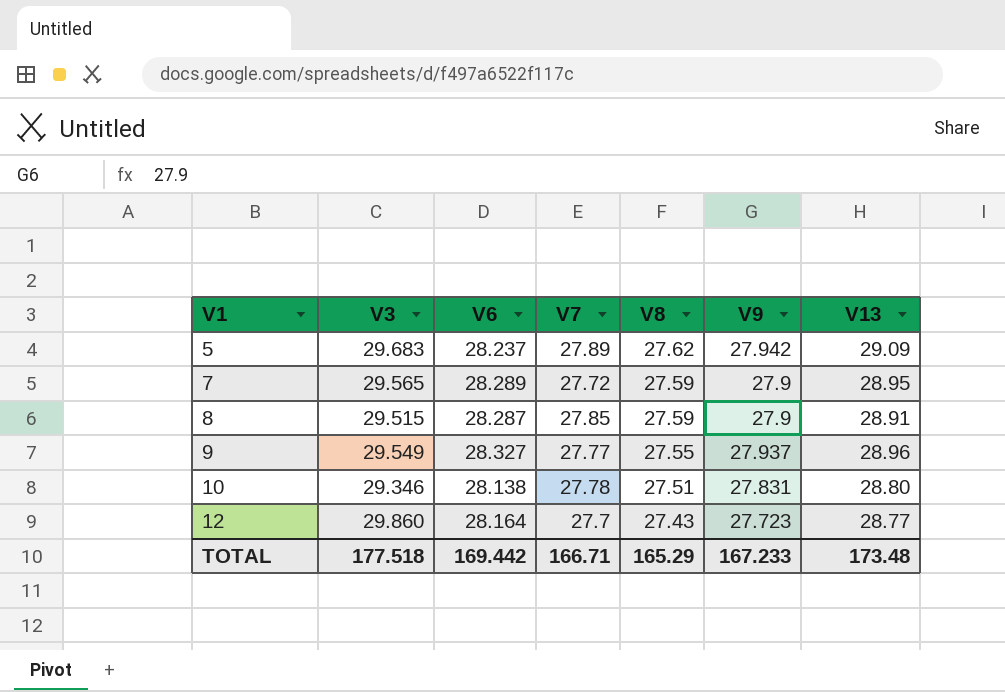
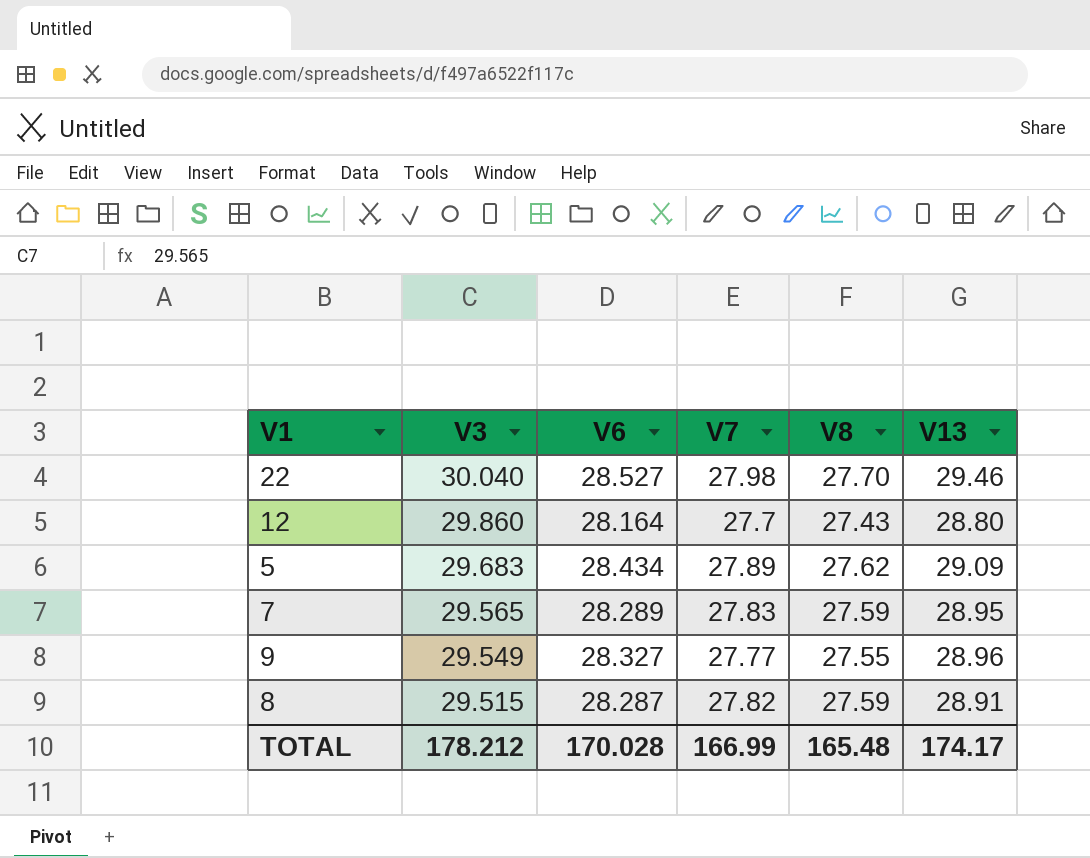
row order: V1 ascending -> V3 descending
column V9 | position: 6 -> none
row 10: 29.346 | 28.138 | 27.78 | 27.51 | 27.831 | 28.80 -> none
row 22: none -> 30.040 | 28.527 | 27.98 | 27.70 | 29.46
12 | V13: 28.77 -> 28.80
5 | V6: 28.237 -> 28.434
7 | V7: 27.72 -> 27.83
8 | V7: 27.85 -> 27.82
TOTAL | V3: 177.518 -> 178.212
TOTAL | V6: 169.442 -> 170.028
TOTAL | V7: 166.71 -> 166.99
TOTAL | V8: 165.29 -> 165.48
TOTAL | V13: 173.48 -> 174.17

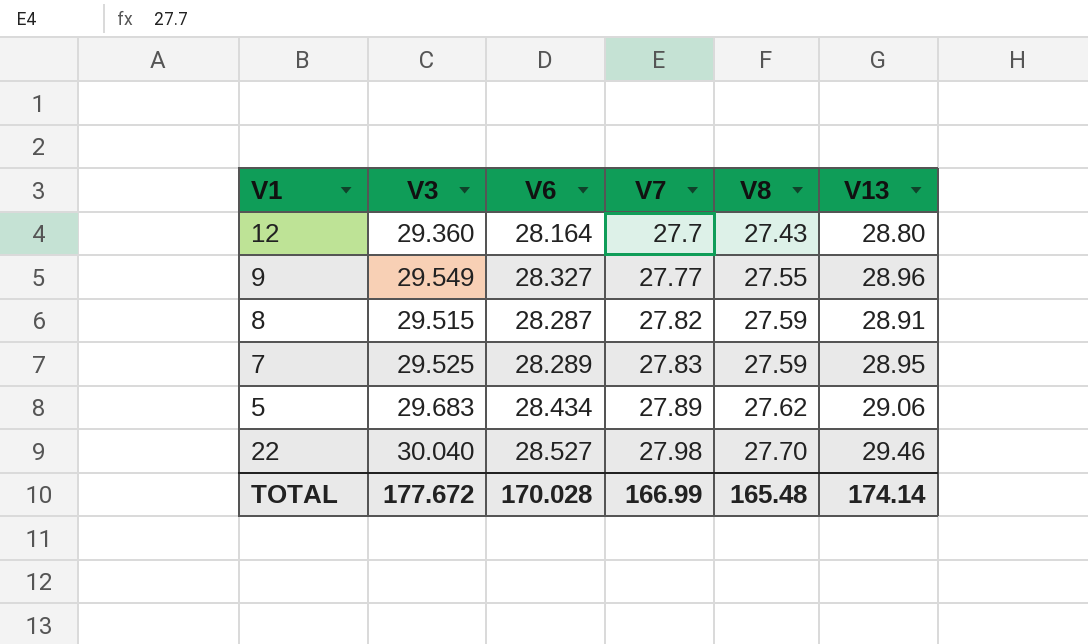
row order: V3 descending -> V7 ascending
12 | V3: 29.860 -> 29.360
7 | V3: 29.565 -> 29.525
5 | V13: 29.09 -> 29.06
TOTAL | V3: 178.212 -> 177.672
TOTAL | V13: 174.17 -> 174.14

